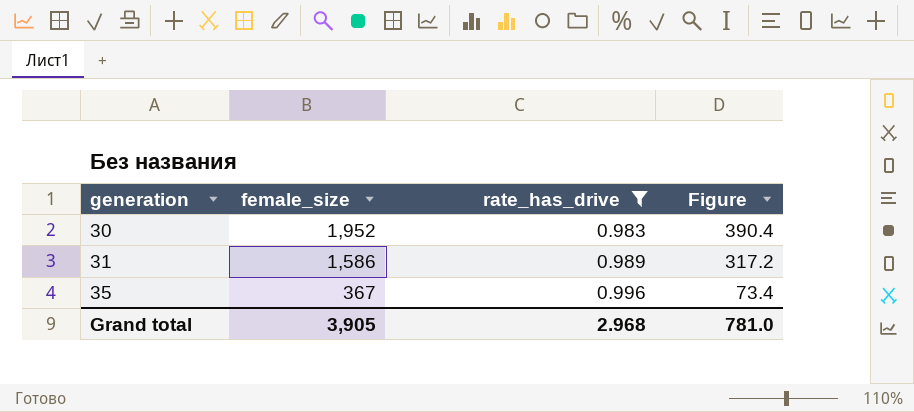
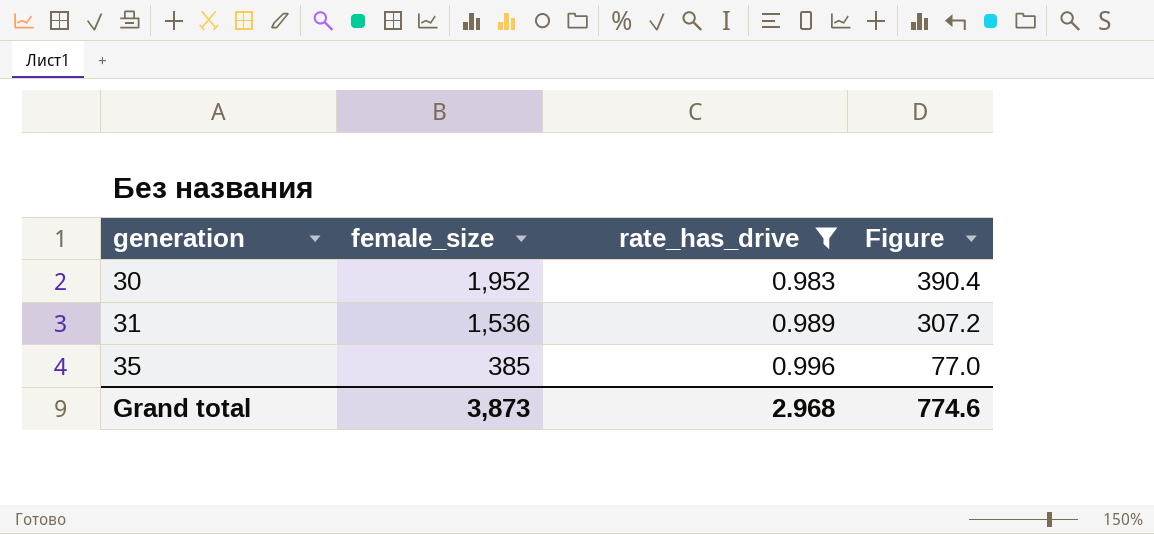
31 | female_size: 1,586 -> 1,536
31 | Figure: 317.2 -> 307.2
35 | female_size: 367 -> 385
35 | Figure: 73.4 -> 77.0
Grand total | female_size: 3,905 -> 3,873
Grand total | Figure: 781.0 -> 774.6

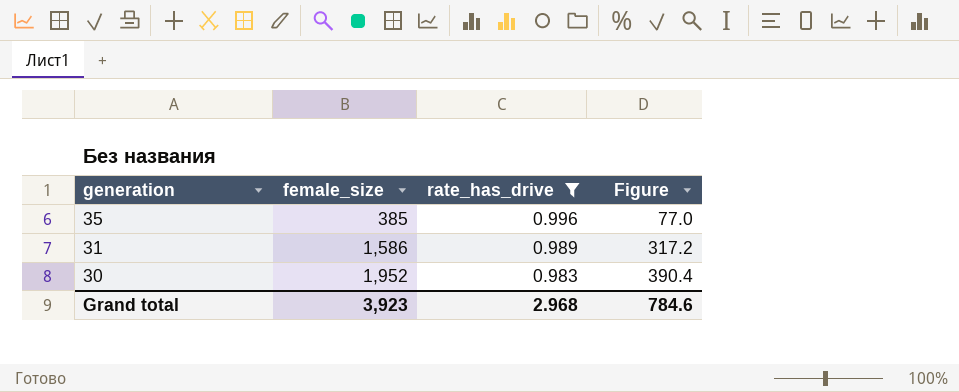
row order: generation ascending -> generation descending
31 | female_size: 1,536 -> 1,586
31 | Figure: 307.2 -> 317.2
Grand total | female_size: 3,873 -> 3,923
Grand total | Figure: 774.6 -> 784.6

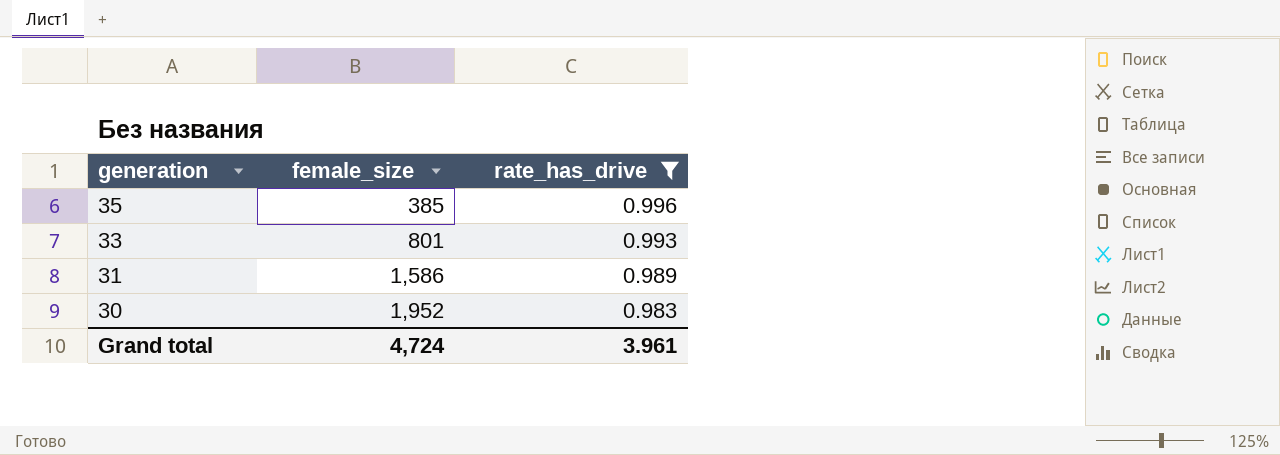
column Figure | formula: [female_size] * 0.2 -> none
row 33: none -> 801 | 0.993
Grand total | female_size: 3,923 -> 4,724
Grand total | rate_has_drive: 2.968 -> 3.961

